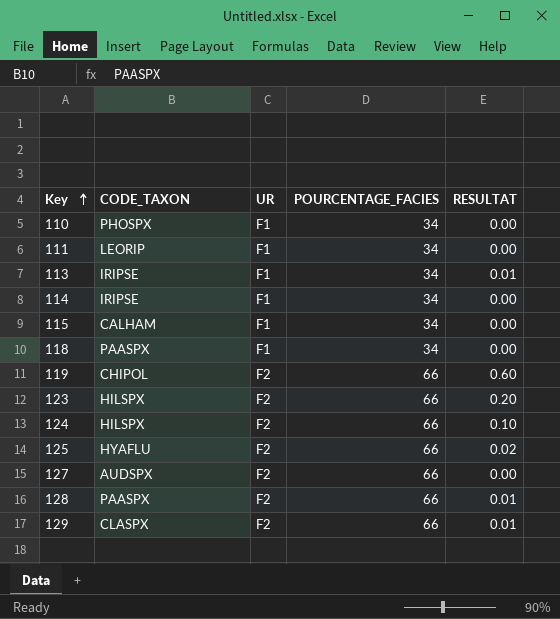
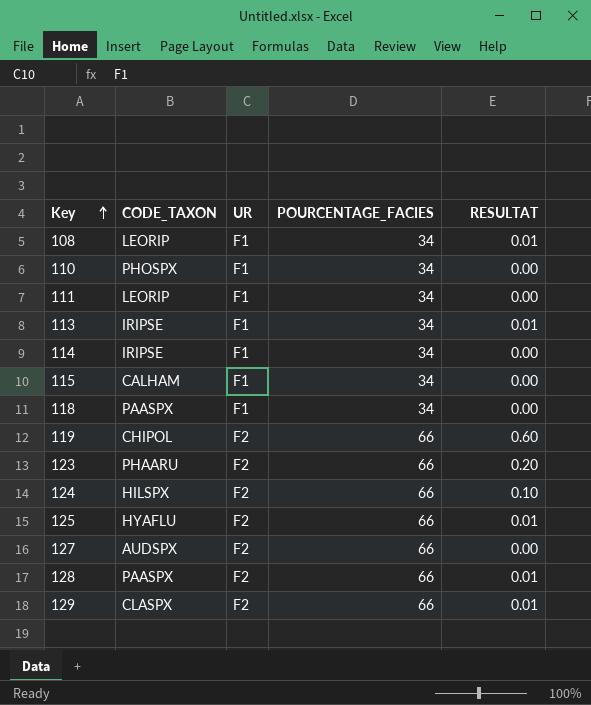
row 108: none -> LEORIP | F1 | 34 | 0.01
123 | CODE_TAXON: HILSPX -> PHAARU
125 | RESULTAT: 0.02 -> 0.01

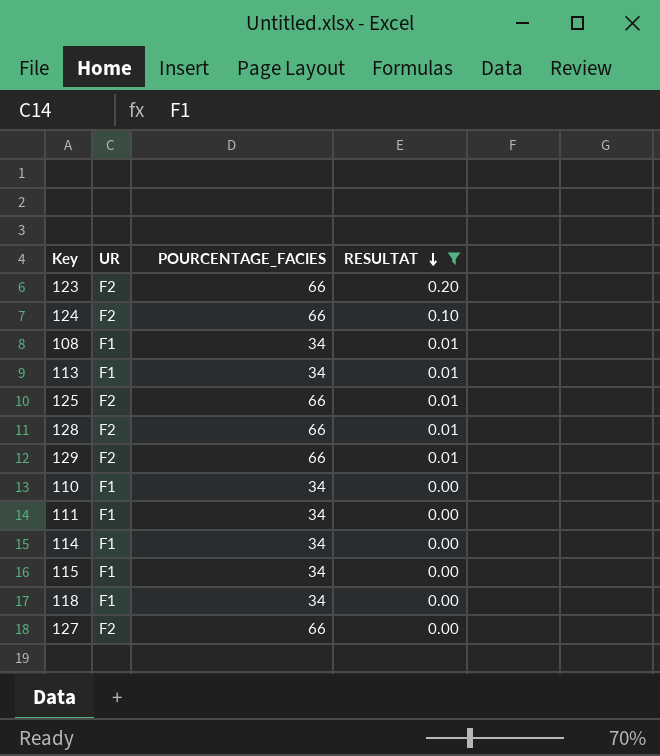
filter: none -> RESULTAT != 0.60
row order: Key ascending -> RESULTAT descending
column CODE_TAXON | position: 2 -> none

